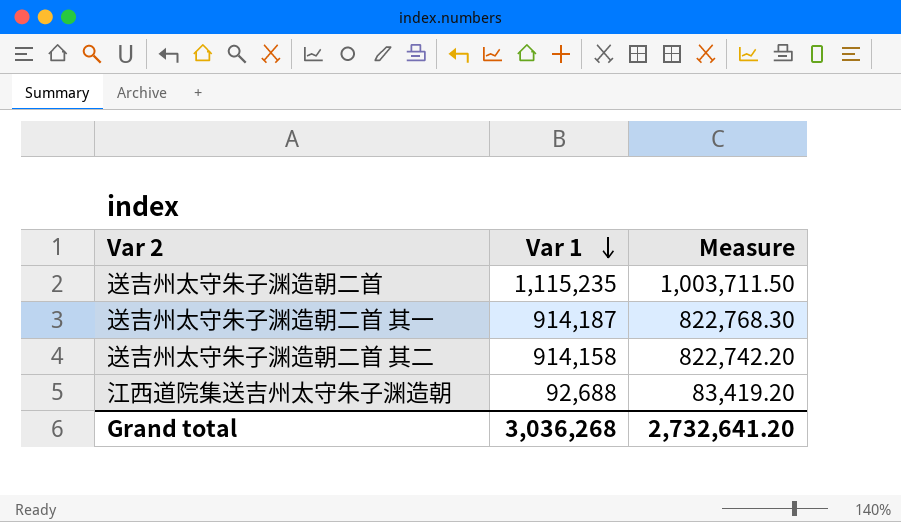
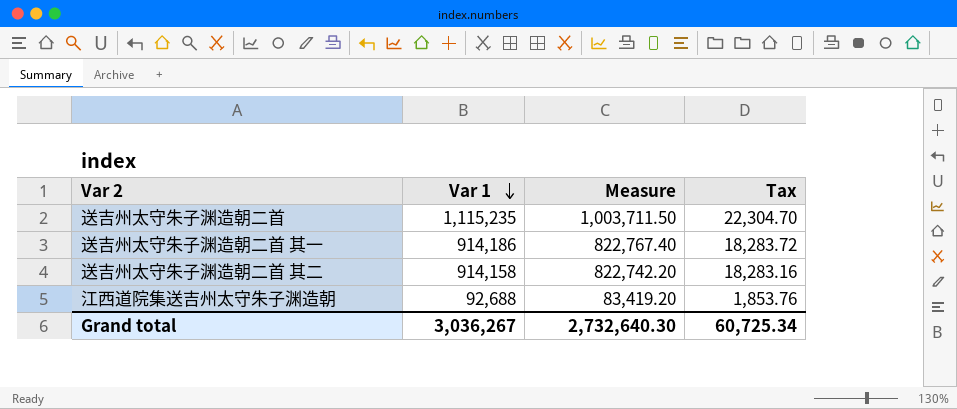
column Tax | formula: none -> [Var 1] * 0.02
送吉州太守朱子渊造朝二首 其一 | Var 1: 914,187 -> 914,186
送吉州太守朱子渊造朝二首 其一 | Measure: 822,768.30 -> 822,767.40
Grand total | Var 1: 3,036,268 -> 3,036,267
Grand total | Measure: 2,732,641.20 -> 2,732,640.30

